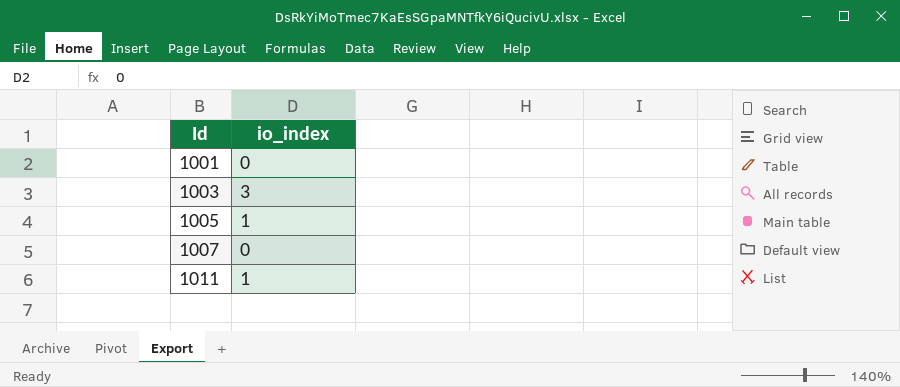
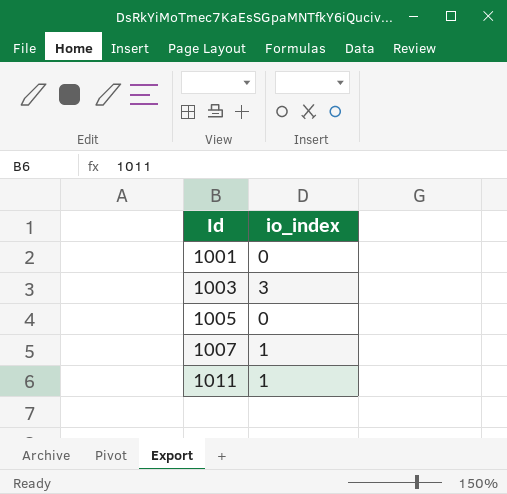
1005 | io_index: 1 -> 0
1007 | io_index: 0 -> 1

